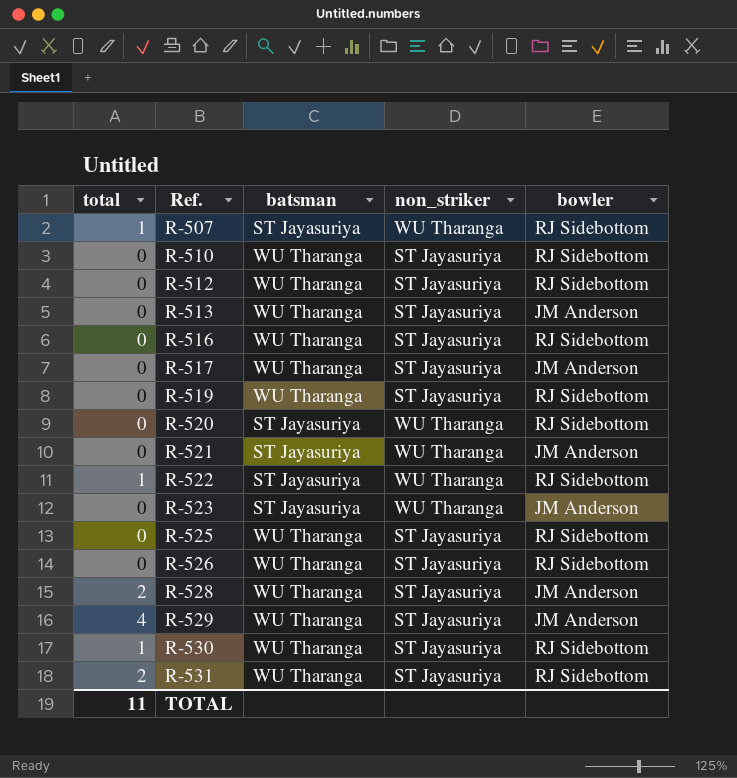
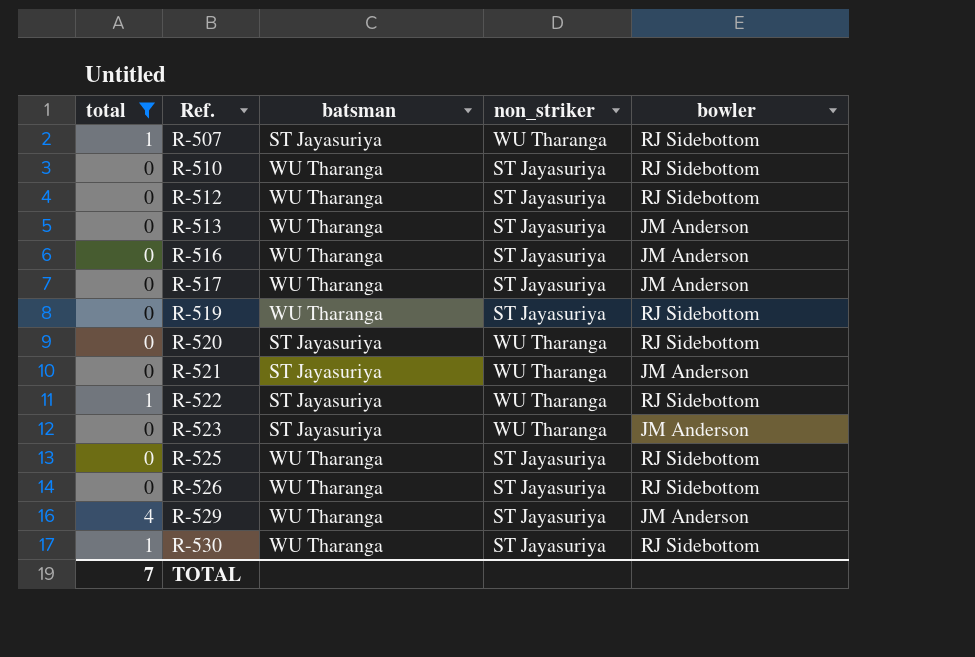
filter: none -> total != 2
R-516 | bowler: RJ Sidebottom -> JM Anderson
TOTAL | total: 11 -> 7

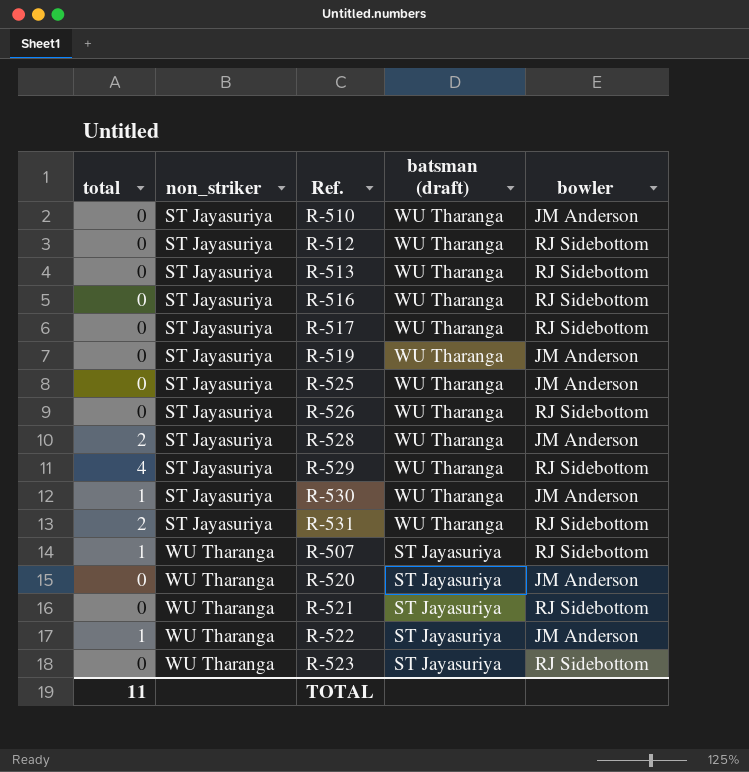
filter: total != 2 -> none
row order: Ref. ascending -> non_striker ascending
column non_striker | position: 4 -> 2
column name: batsman -> batsman (draft)
R-510 | bowler: RJ Sidebottom -> JM Anderson
R-513 | bowler: JM Anderson -> RJ Sidebottom
R-516 | bowler: JM Anderson -> RJ Sidebottom
R-517 | bowler: JM Anderson -> RJ Sidebottom
R-519 | bowler: RJ Sidebottom -> JM Anderson
R-525 | bowler: RJ Sidebottom -> JM Anderson
R-529 | bowler: JM Anderson -> RJ Sidebottom
R-530 | bowler: RJ Sidebottom -> JM Anderson
R-520 | bowler: RJ Sidebottom -> JM Anderson
R-521 | bowler: JM Anderson -> RJ Sidebottom
R-522 | bowler: RJ Sidebottom -> JM Anderson
R-523 | bowler: JM Anderson -> RJ Sidebottom
TOTAL | total: 7 -> 11

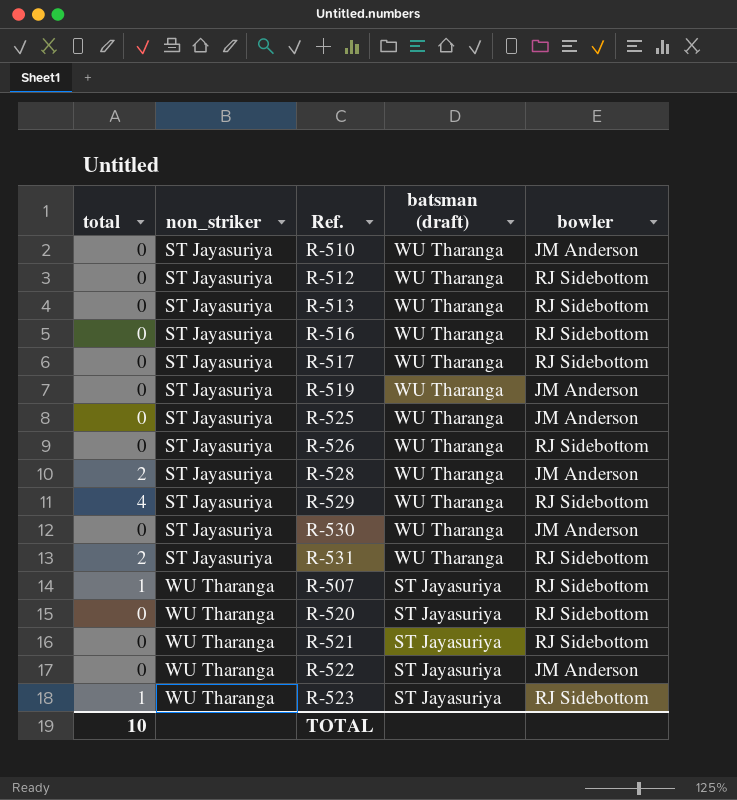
R-530 | total: 1 -> 0
R-520 | bowler: JM Anderson -> RJ Sidebottom
R-522 | total: 1 -> 0
R-523 | total: 0 -> 1
TOTAL | total: 11 -> 10

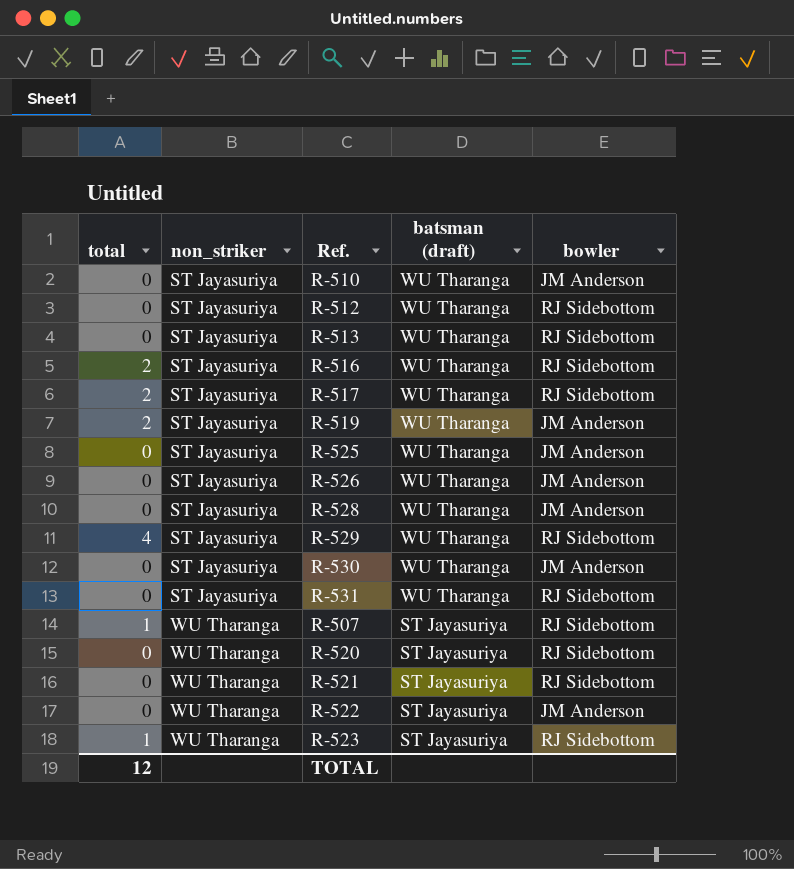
R-516 | total: 0 -> 2
R-517 | total: 0 -> 2
R-519 | total: 0 -> 2
R-526 | bowler: RJ Sidebottom -> JM Anderson
R-528 | total: 2 -> 0
R-531 | total: 2 -> 0
TOTAL | total: 10 -> 12

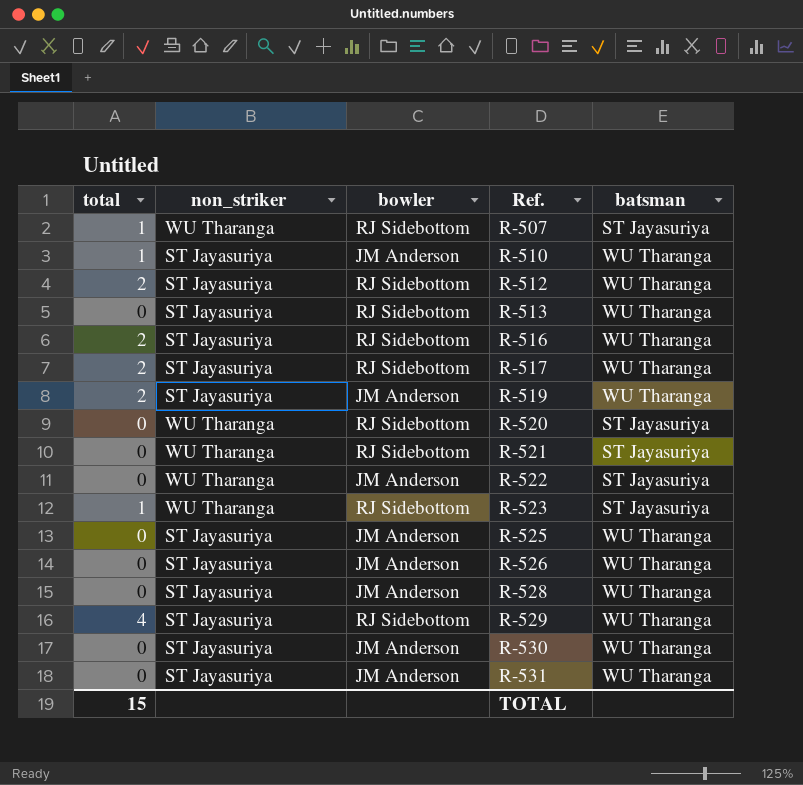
row order: non_striker ascending -> Ref. ascending
column bowler | position: 5 -> 3
column name: batsman (draft) -> batsman
R-510 | total: 0 -> 1
R-512 | total: 0 -> 2
R-531 | bowler: RJ Sidebottom -> JM Anderson
TOTAL | total: 12 -> 15

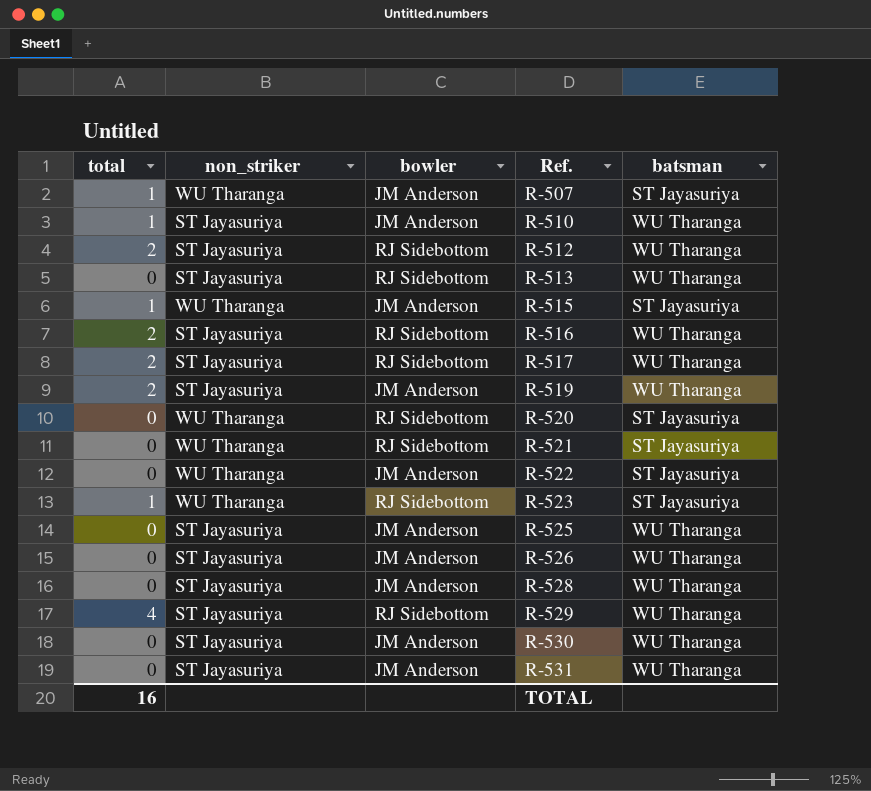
R-507 | bowler: RJ Sidebottom -> JM Anderson
row R-515: none -> 1 | WU Tharanga | JM Anderson | ST Jayasuriya
TOTAL | total: 15 -> 16

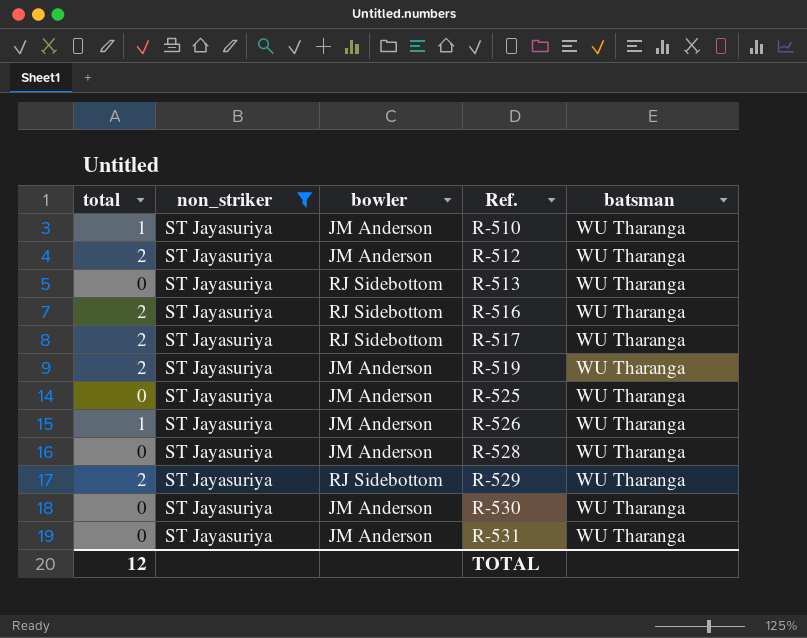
filter: none -> non_striker = ST Jayasuriya
R-512 | bowler: RJ Sidebottom -> JM Anderson
R-526 | total: 0 -> 1
R-529 | total: 4 -> 2
TOTAL | total: 16 -> 12

